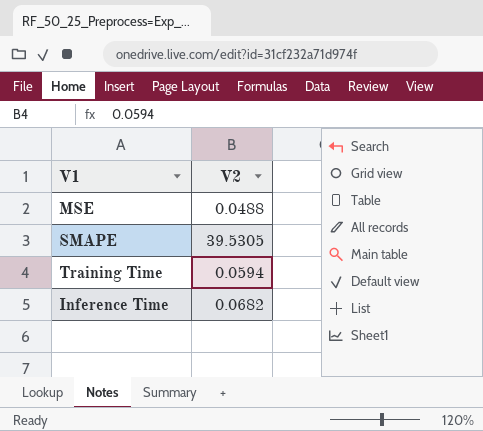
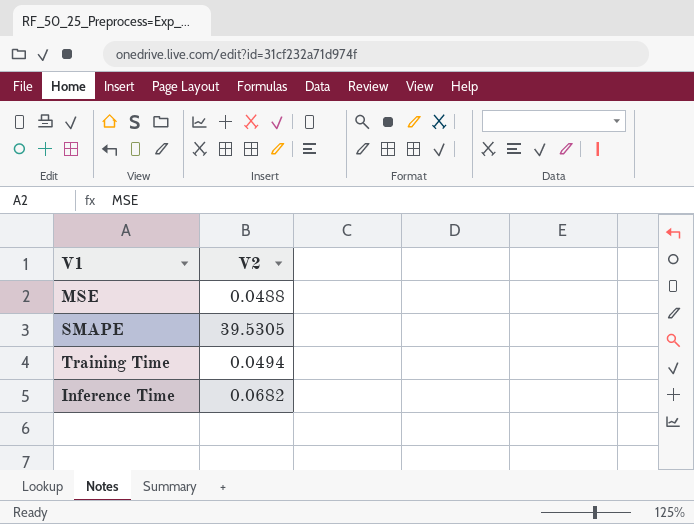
Training Time | V2: 0.0594 -> 0.0494

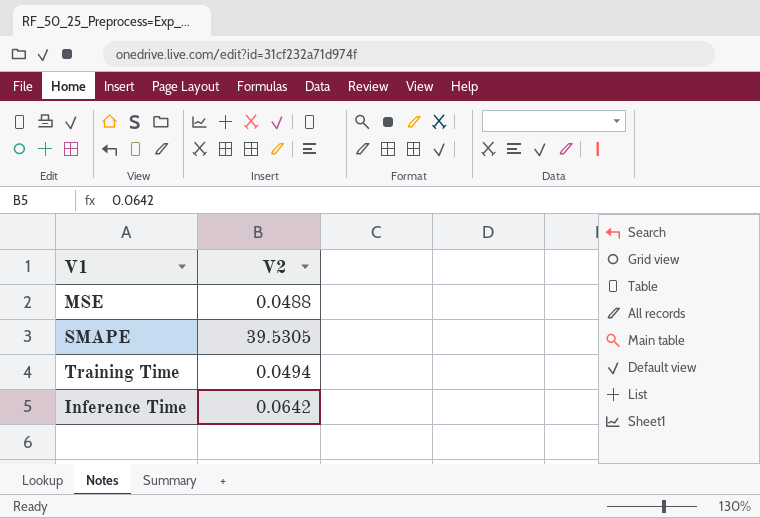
Inference Time | V2: 0.0682 -> 0.0642

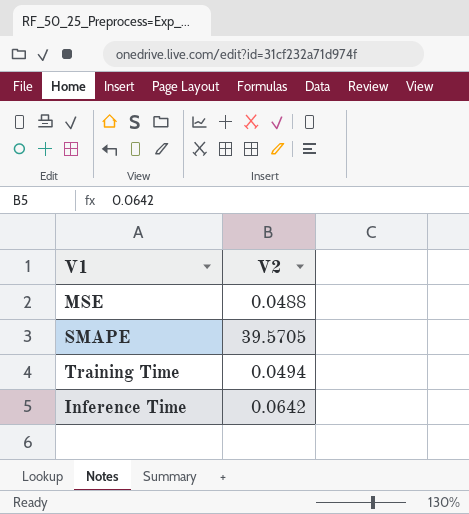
SMAPE | V2: 39.5305 -> 39.5705

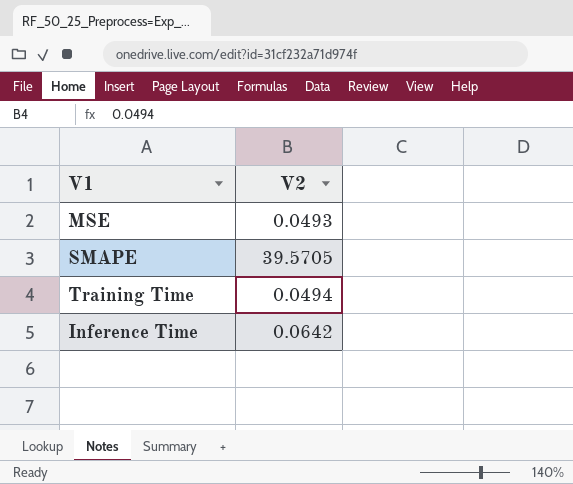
MSE | V2: 0.0488 -> 0.0493

